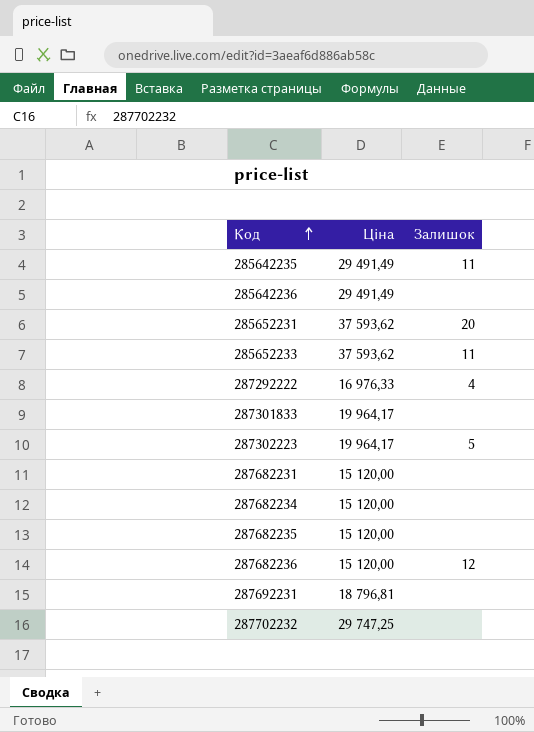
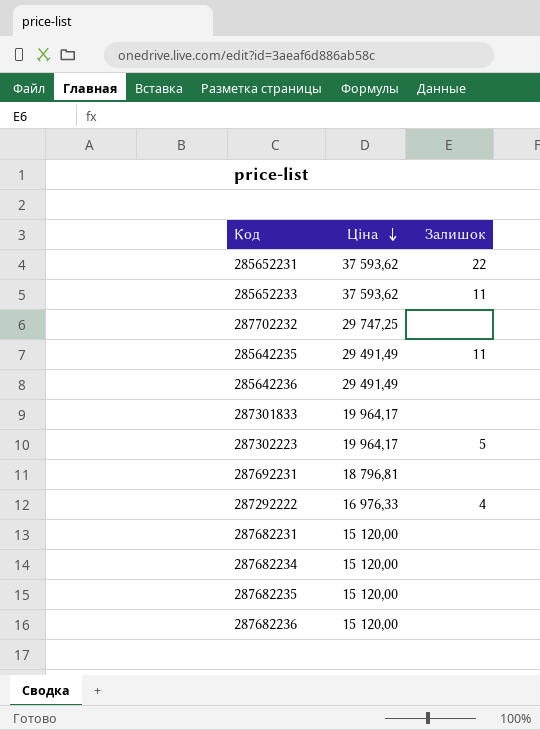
row order: Код ascending -> Ціна descending
285652231 | Залишок: 20 -> 22
287682236 | Залишок: 12 -> none

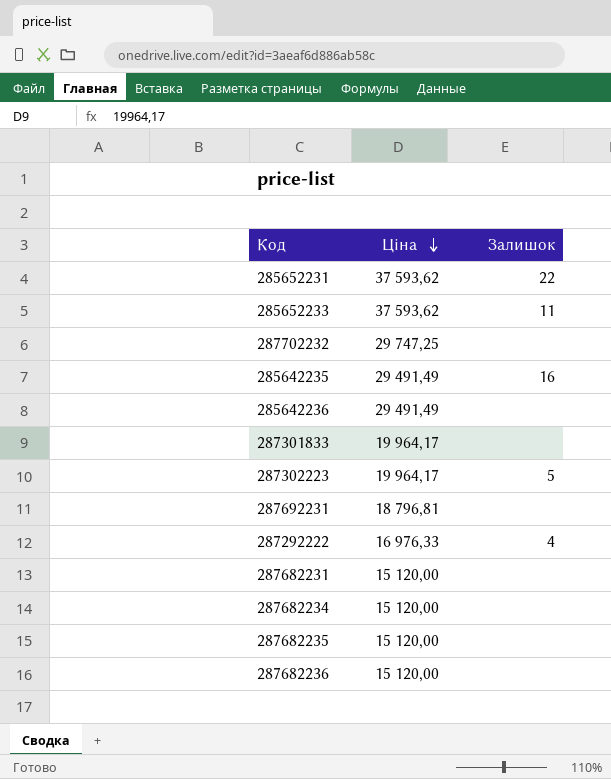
285642235 | Залишок: 11 -> 16

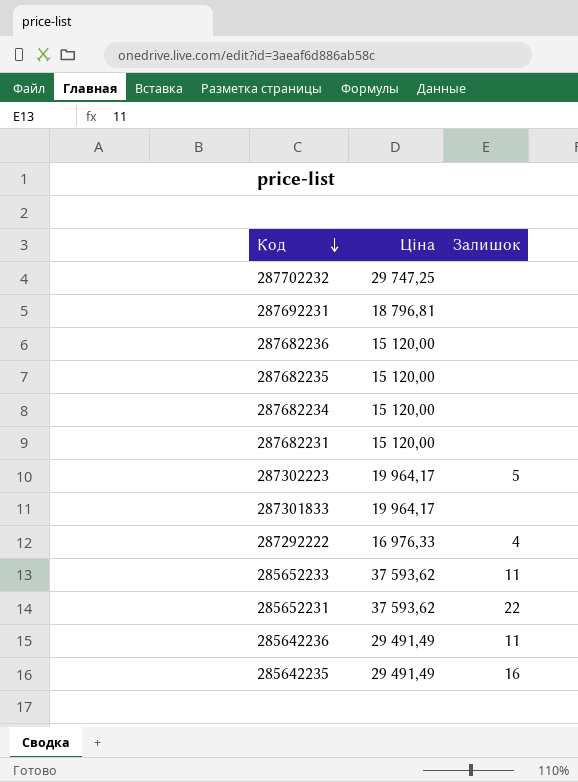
row order: Ціна descending -> Код descending
285642236 | Залишок: none -> 11

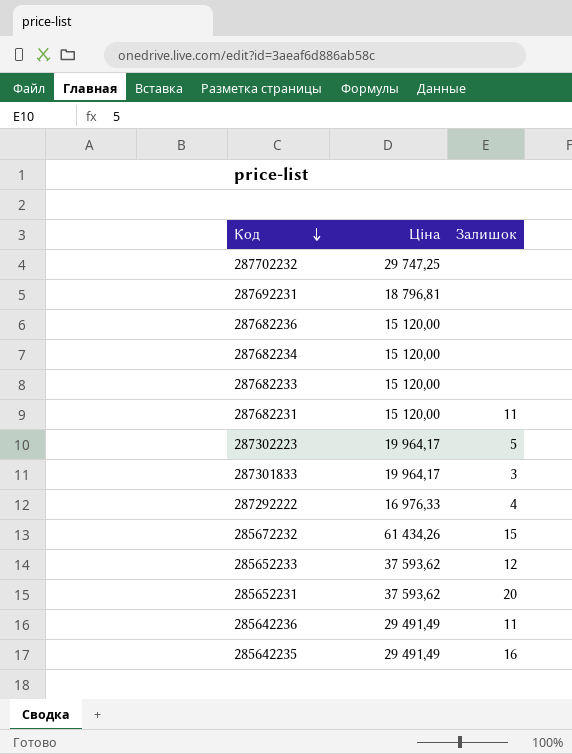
row 287682235: 15 120,00 | none -> none
row 287682233: none -> 15 120,00 | none
287682231 | Залишок: none -> 11
287301833 | Залишок: none -> 3
row 285672232: none -> 61 434,26 | 15
285652233 | Залишок: 11 -> 12
285652231 | Залишок: 22 -> 20

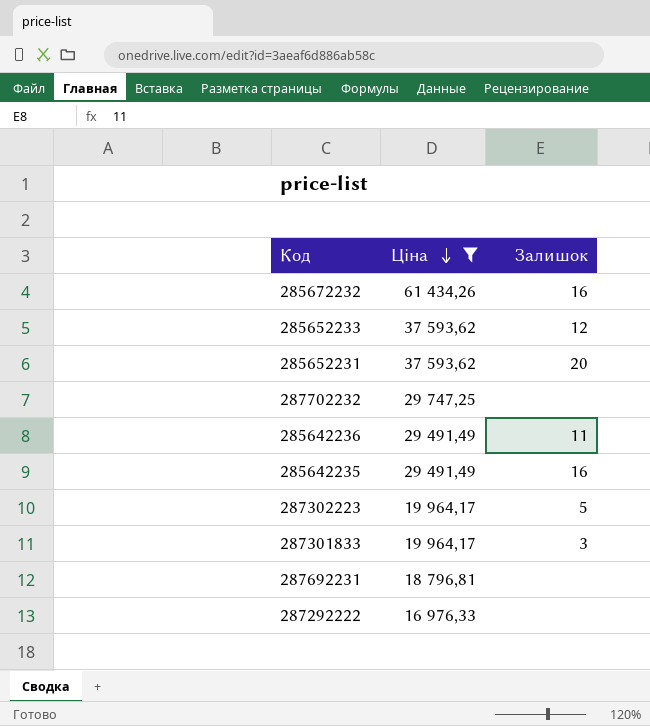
filter: none -> Ціна != 15 120,00
row order: Код descending -> Ціна descending
285672232 | Залишок: 15 -> 16
287292222 | Залишок: 4 -> none

